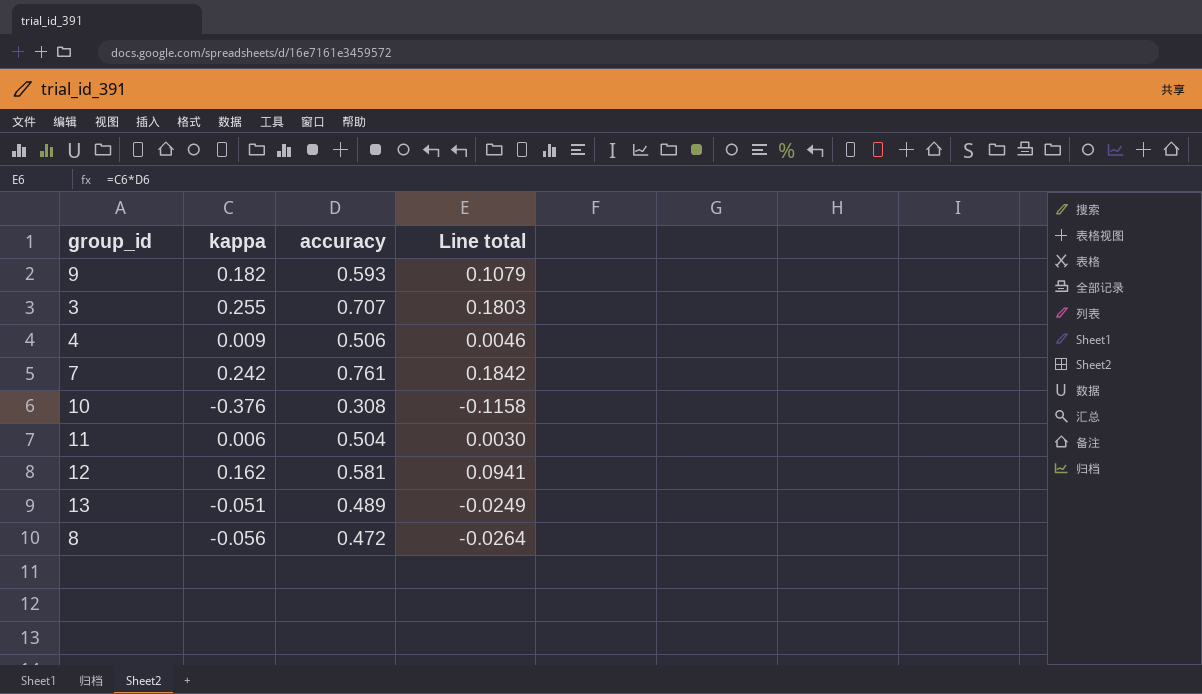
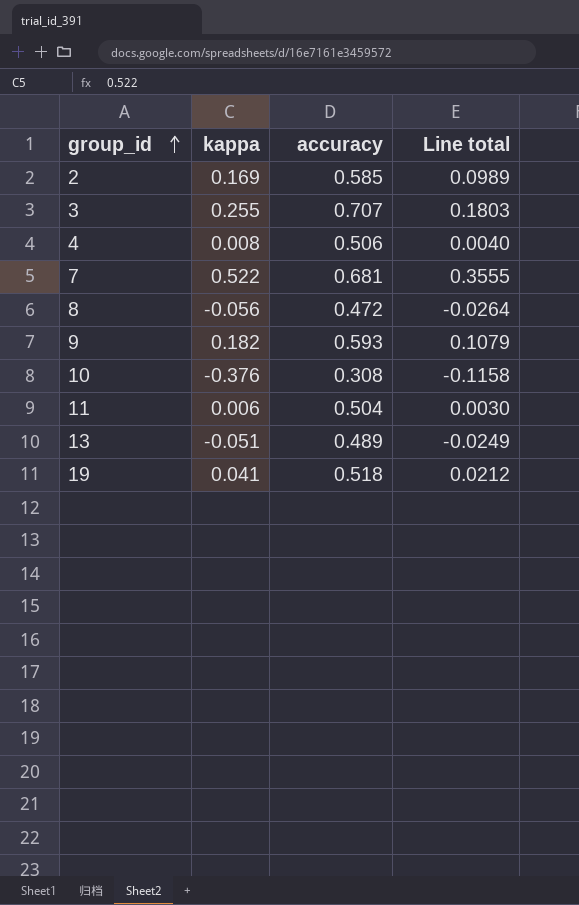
row order: none -> group_id ascending
row 12: 0.162 | 0.581 | 0.0941 -> none
row 2: none -> 0.169 | 0.585 | 0.0989
4 | kappa: 0.009 -> 0.008
4 | Line total: 0.0046 -> 0.0040
7 | kappa: 0.242 -> 0.522
7 | accuracy: 0.761 -> 0.681
7 | Line total: 0.1842 -> 0.3555
row 19: none -> 0.041 | 0.518 | 0.0212

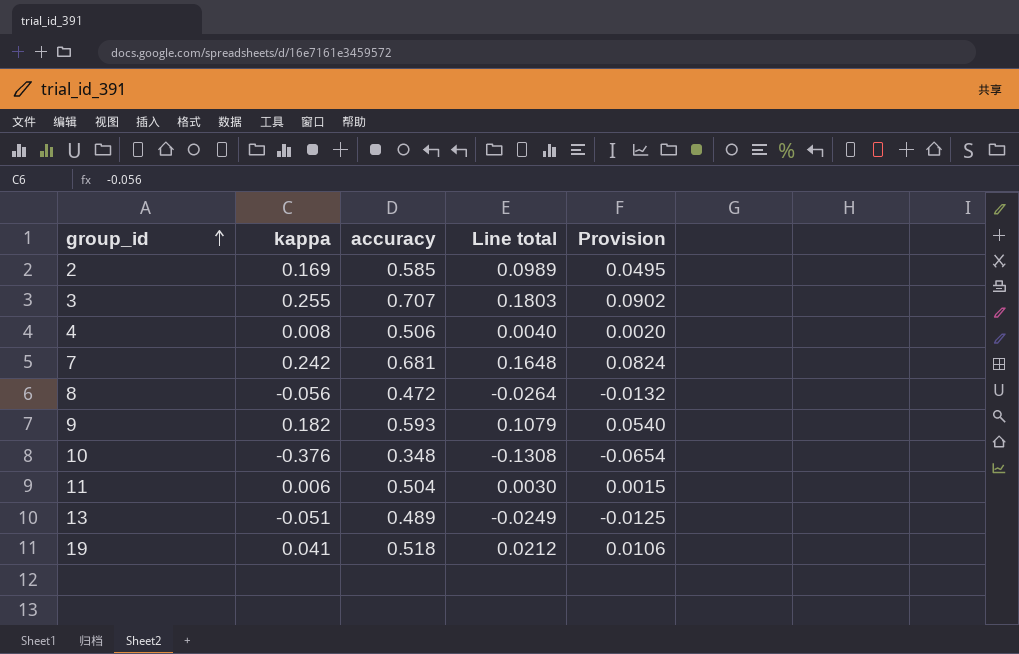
column Provision | formula: none -> [Line total] * 0.5
7 | kappa: 0.522 -> 0.242
7 | Line total: 0.3555 -> 0.1648
10 | accuracy: 0.308 -> 0.348
10 | Line total: -0.1158 -> -0.1308

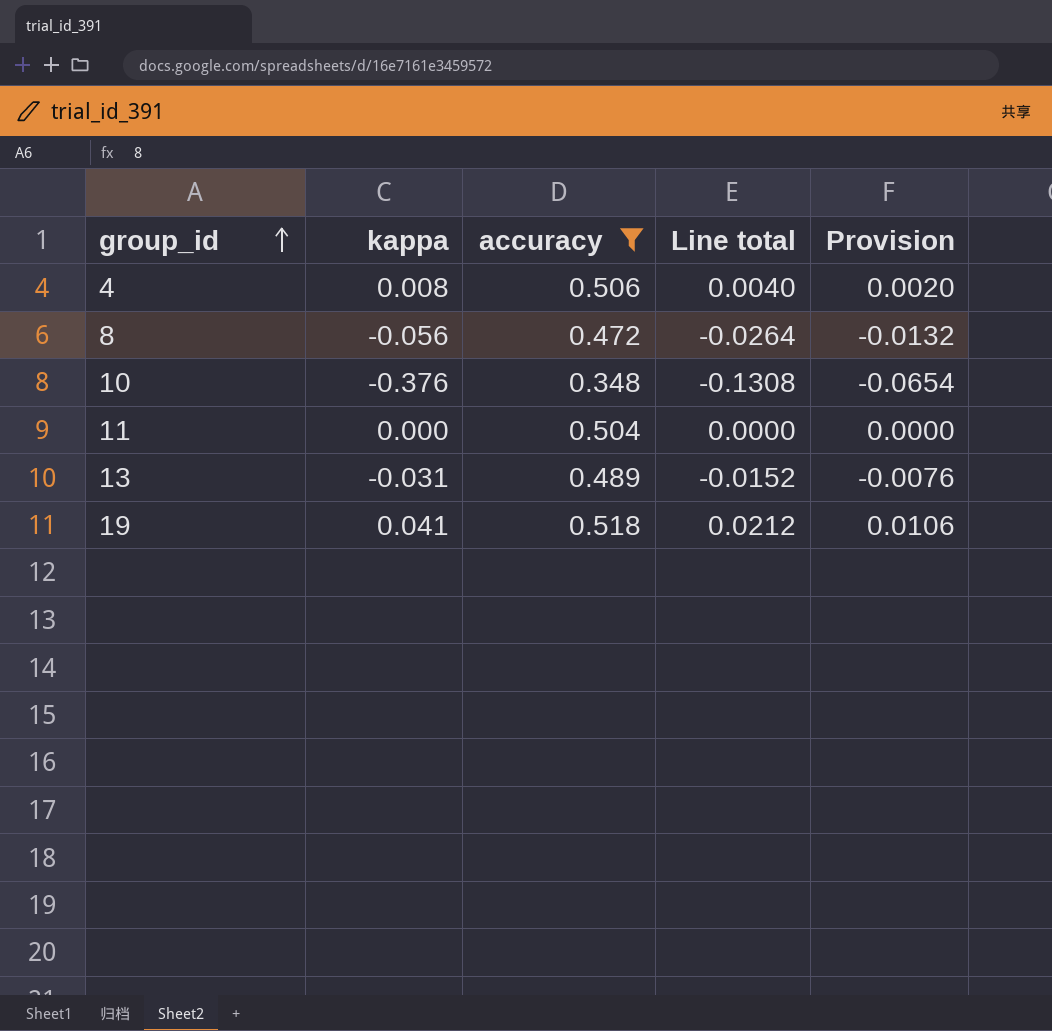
filter: none -> accuracy <= 0.518
11 | kappa: 0.006 -> 0.000
11 | Line total: 0.0030 -> 0.0000
11 | Provision: 0.0015 -> 0.0000
13 | kappa: -0.051 -> -0.031
13 | Line total: -0.0249 -> -0.0152
13 | Provision: -0.0125 -> -0.0076

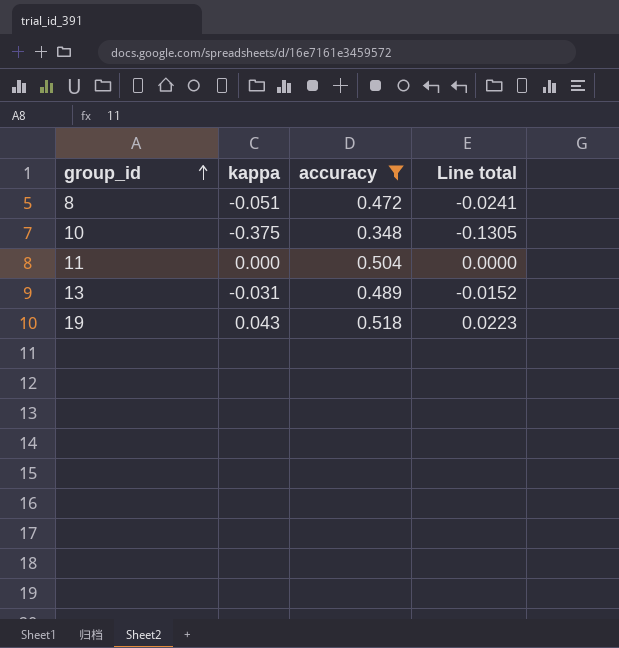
column Provision | formula: [Line total] * 0.5 -> none
row 4: 0.008 | 0.506 | 0.0040 | 0.0020 -> none
8 | kappa: -0.056 -> -0.051
8 | Line total: -0.0264 -> -0.0241
10 | kappa: -0.376 -> -0.375
10 | Line total: -0.1308 -> -0.1305
19 | kappa: 0.041 -> 0.043
19 | Line total: 0.0212 -> 0.0223

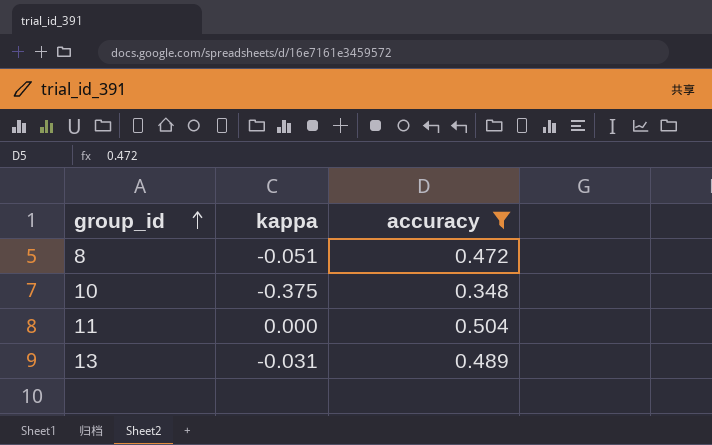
column Line total | formula: [kappa] * [accuracy] -> none
row 19: 0.043 | 0.518 | 0.0223 -> none

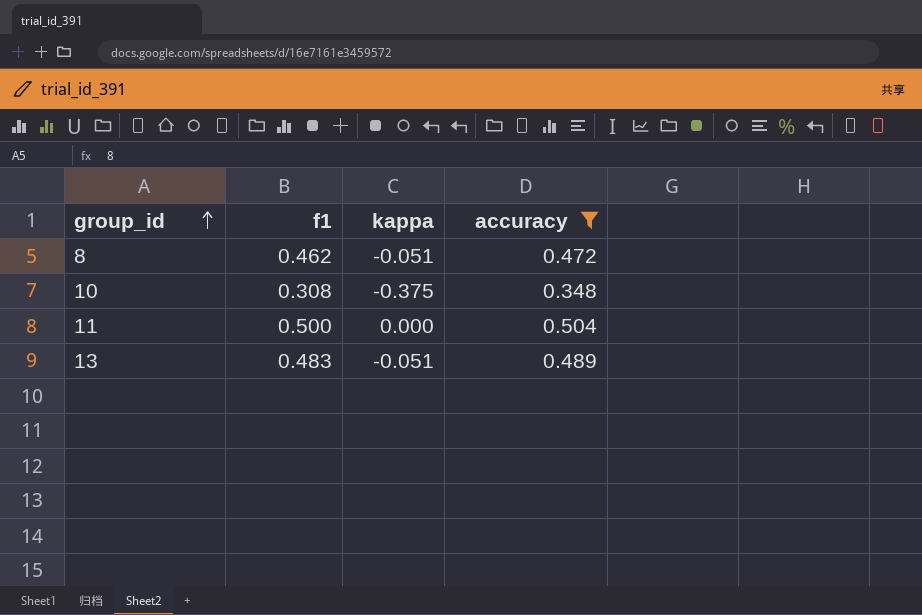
column f1 | position: none -> 2
13 | kappa: -0.031 -> -0.051

